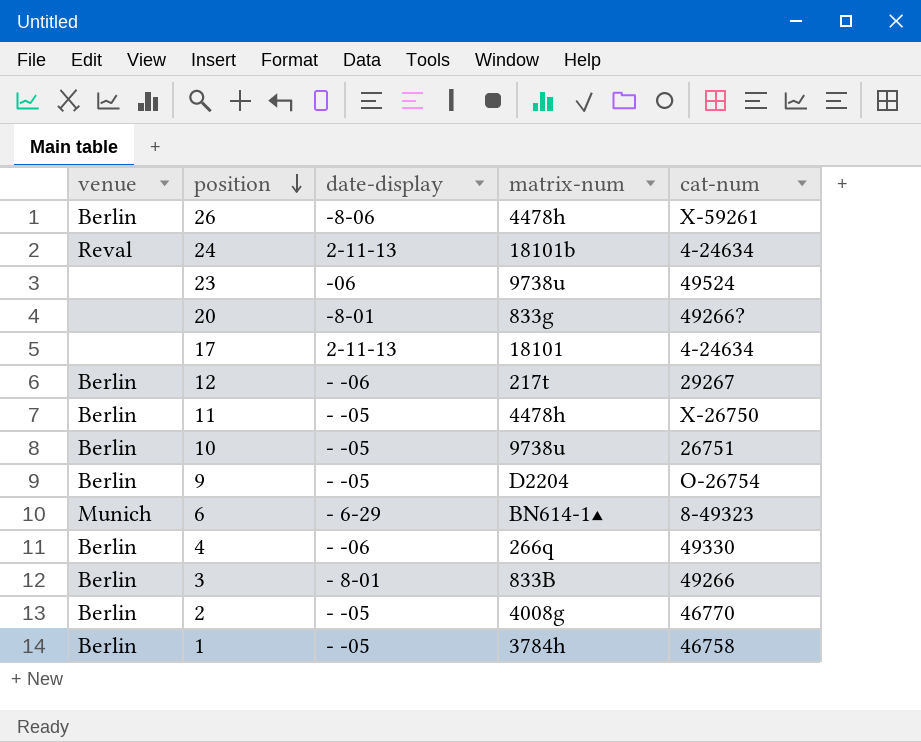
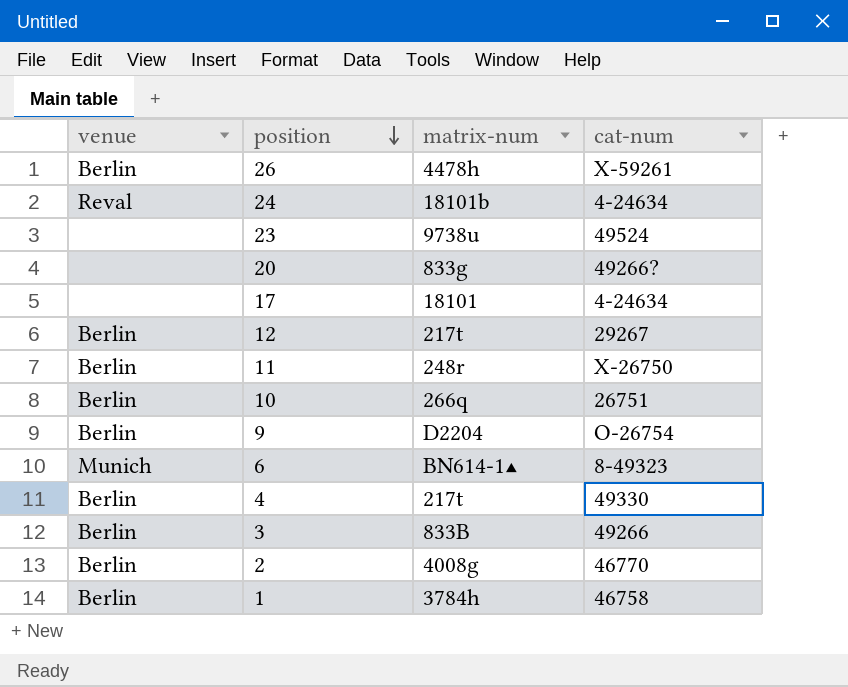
column date-display | position: 3 -> none
11 | matrix-num: 4478h -> 248r
10 | matrix-num: 9738u -> 266q
4 | matrix-num: 266q -> 217t

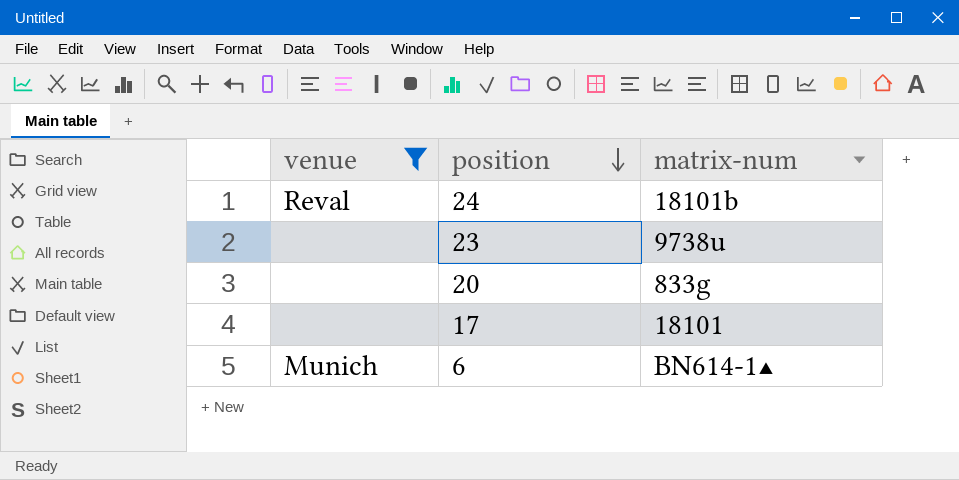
filter: none -> venue != Berlin
column cat-num | position: 4 -> none

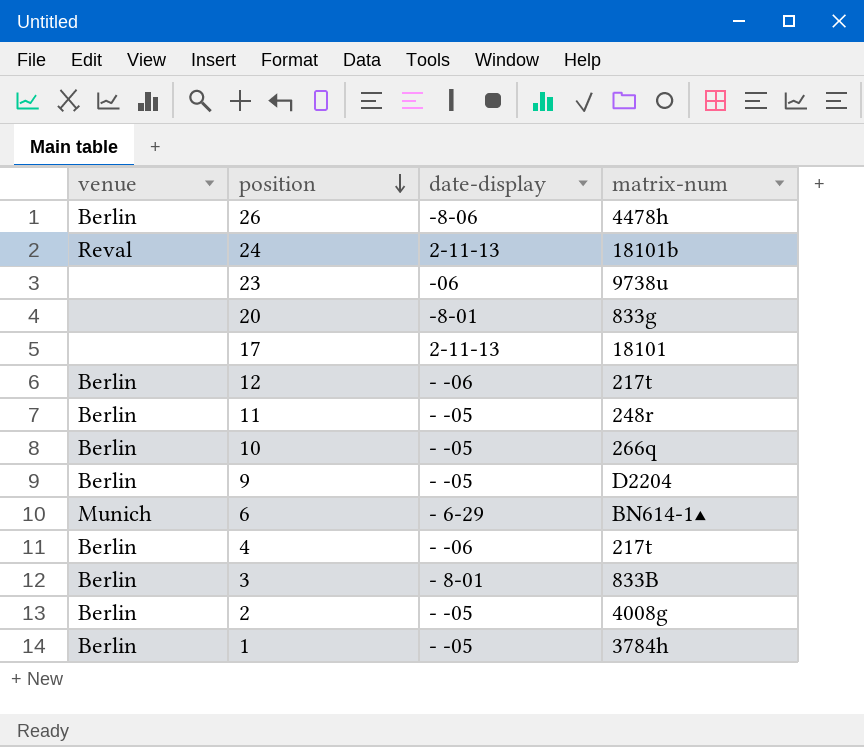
filter: venue != Berlin -> none
column date-display | position: none -> 3

